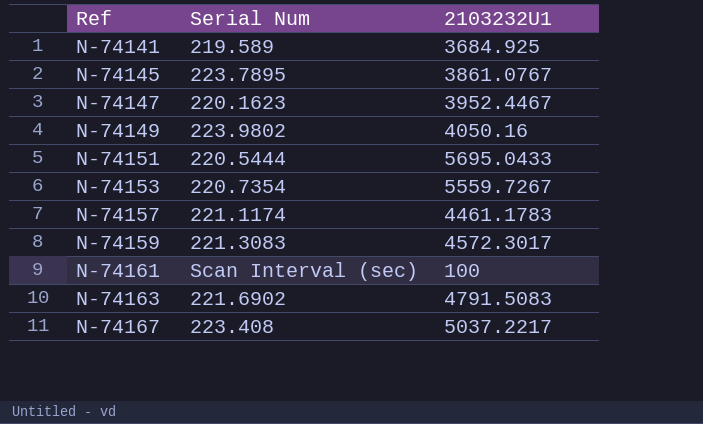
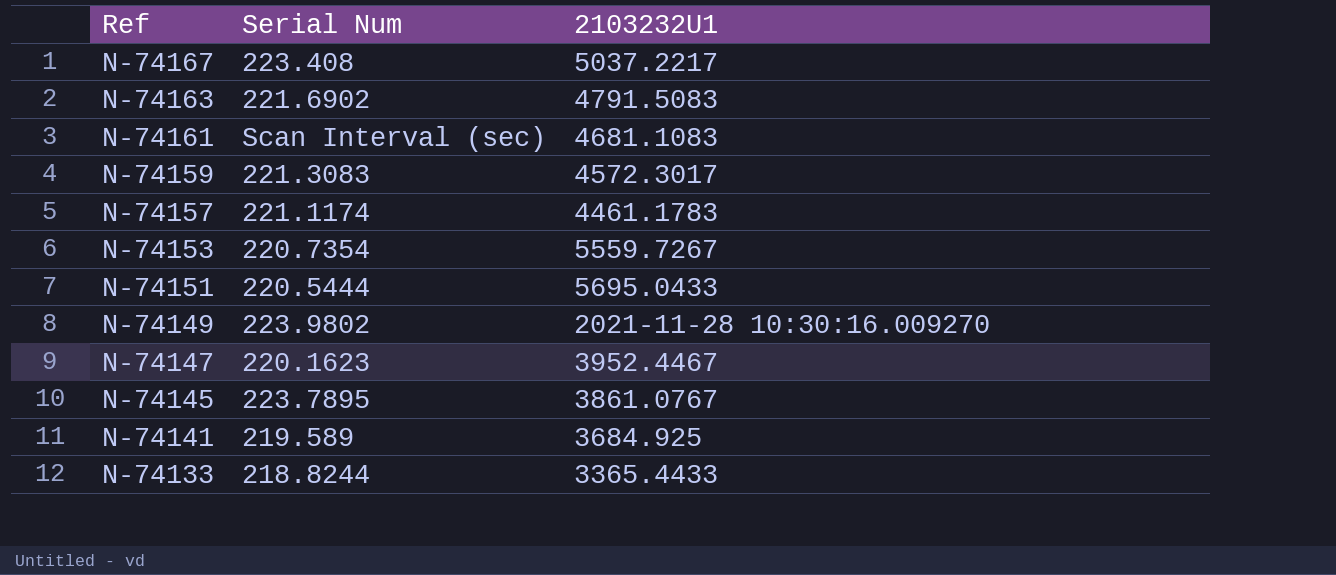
row order: Ref ascending -> Ref descending
N-74161 | 2103232U1: 100 -> 4681.1083
N-74149 | 2103232U1: 4050.16 -> 2021-11-28 10:30:16.009270
row N-74133: none -> 218.8244 | 3365.4433

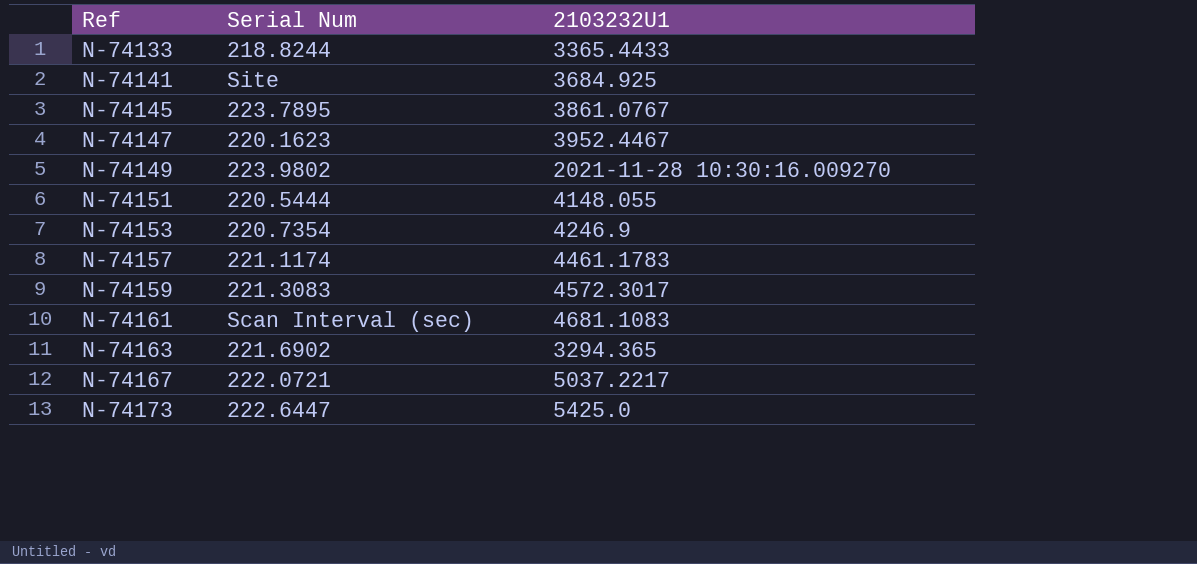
row order: Ref descending -> Ref ascending
N-74141 | Serial Num: 219.589 -> Site
N-74151 | 2103232U1: 5695.0433 -> 4148.055
N-74153 | 2103232U1: 5559.7267 -> 4246.9
N-74163 | 2103232U1: 4791.5083 -> 3294.365
N-74167 | Serial Num: 223.408 -> 222.0721
row N-74173: none -> 222.6447 | 5425.0

